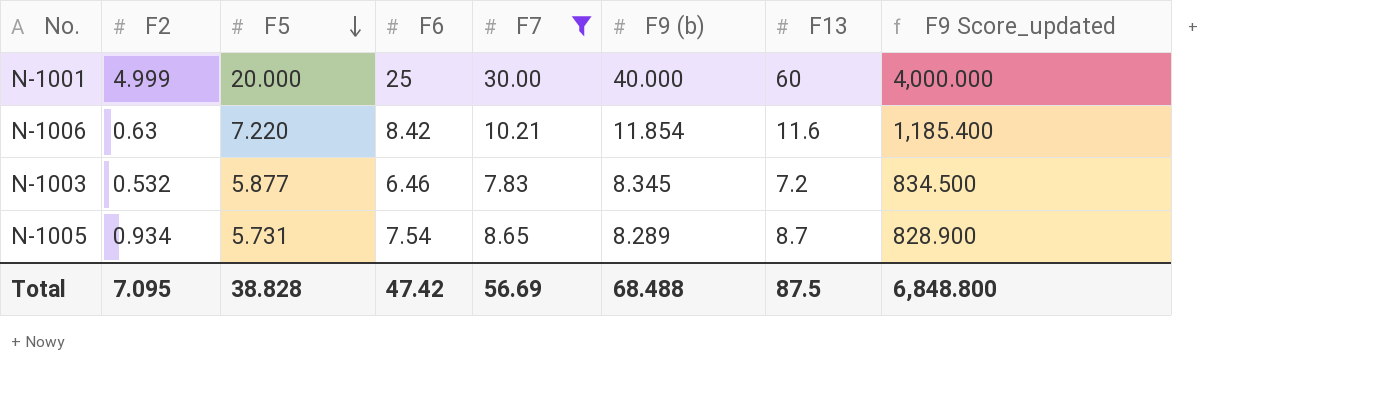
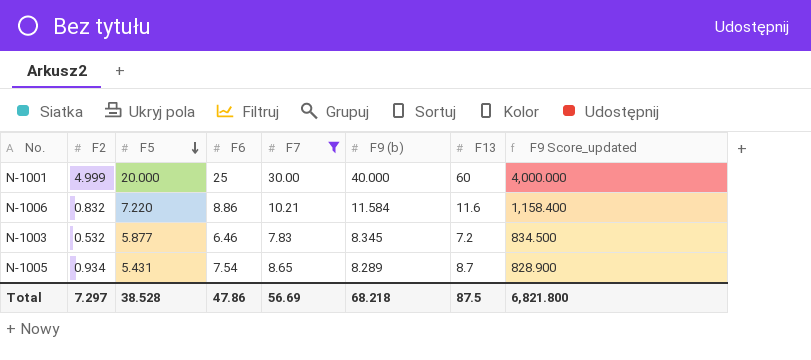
N-1006 | F2: 0.63 -> 0.832
N-1006 | F6: 8.42 -> 8.86
N-1006 | F9 (b): 11.854 -> 11.584
N-1006 | F9 Score_updated: 1,185.400 -> 1,158.400
N-1005 | F5: 5.731 -> 5.431
Total | F2: 7.095 -> 7.297
Total | F5: 38.828 -> 38.528
Total | F6: 47.42 -> 47.86
Total | F9 (b): 68.488 -> 68.218
Total | F9 Score_updated: 6,848.800 -> 6,821.800

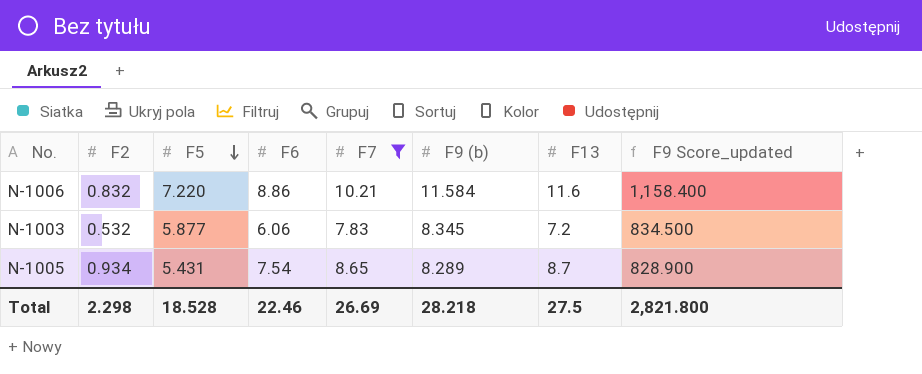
row N-1001: 4.999 | 20.000 | 25 | 30.00 | 40.000 | 60 | 4,000.000 -> none
N-1003 | F6: 6.46 -> 6.06
Total | F2: 7.297 -> 2.298
Total | F5: 38.528 -> 18.528
Total | F6: 47.86 -> 22.46
Total | F7: 56.69 -> 26.69
Total | F9 (b): 68.218 -> 28.218
Total | F13: 87.5 -> 27.5
Total | F9 Score_updated: 6,821.800 -> 2,821.800

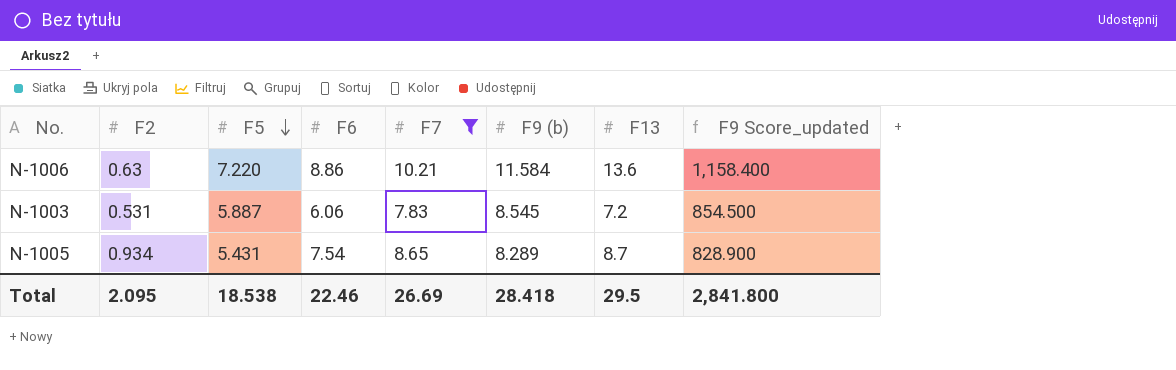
N-1006 | F2: 0.832 -> 0.63
N-1006 | F13: 11.6 -> 13.6
N-1003 | F2: 0.532 -> 0.531
N-1003 | F5: 5.877 -> 5.887
N-1003 | F9 (b): 8.345 -> 8.545
N-1003 | F9 Score_updated: 834.500 -> 854.500
Total | F2: 2.298 -> 2.095
Total | F5: 18.528 -> 18.538
Total | F9 (b): 28.218 -> 28.418
Total | F13: 27.5 -> 29.5
Total | F9 Score_updated: 2,821.800 -> 2,841.800

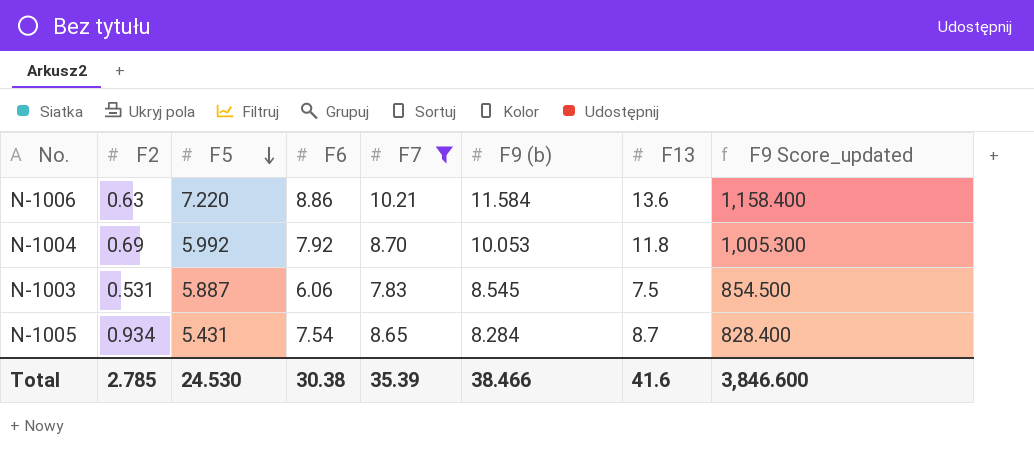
row N-1004: none -> 0.69 | 5.992 | 7.92 | 8.70 | 10.053 | 11.8 | 1,005.300
N-1003 | F13: 7.2 -> 7.5
N-1005 | F9 (b): 8.289 -> 8.284
N-1005 | F9 Score_updated: 828.900 -> 828.400
Total | F2: 2.095 -> 2.785
Total | F5: 18.538 -> 24.530
Total | F6: 22.46 -> 30.38
Total | F7: 26.69 -> 35.39
Total | F9 (b): 28.418 -> 38.466
Total | F13: 29.5 -> 41.6
Total | F9 Score_updated: 2,841.800 -> 3,846.600

